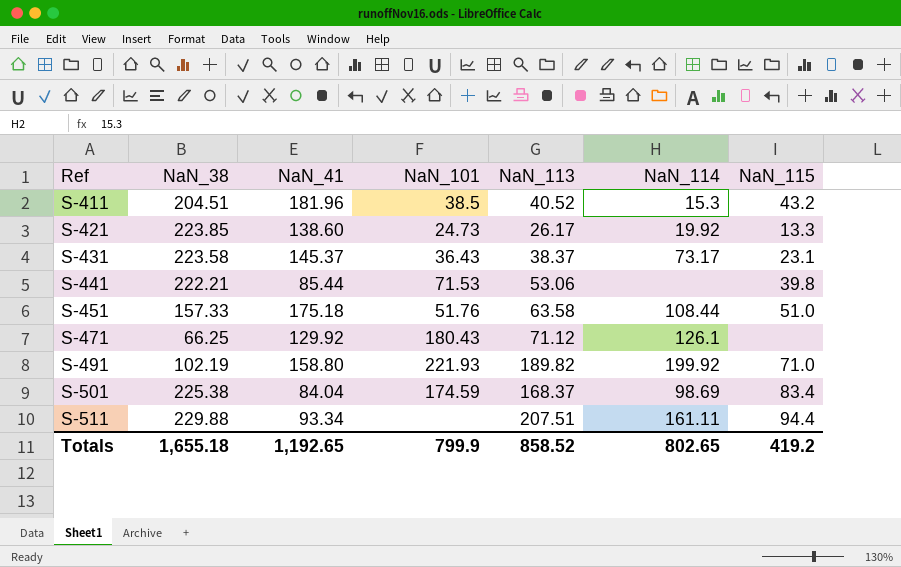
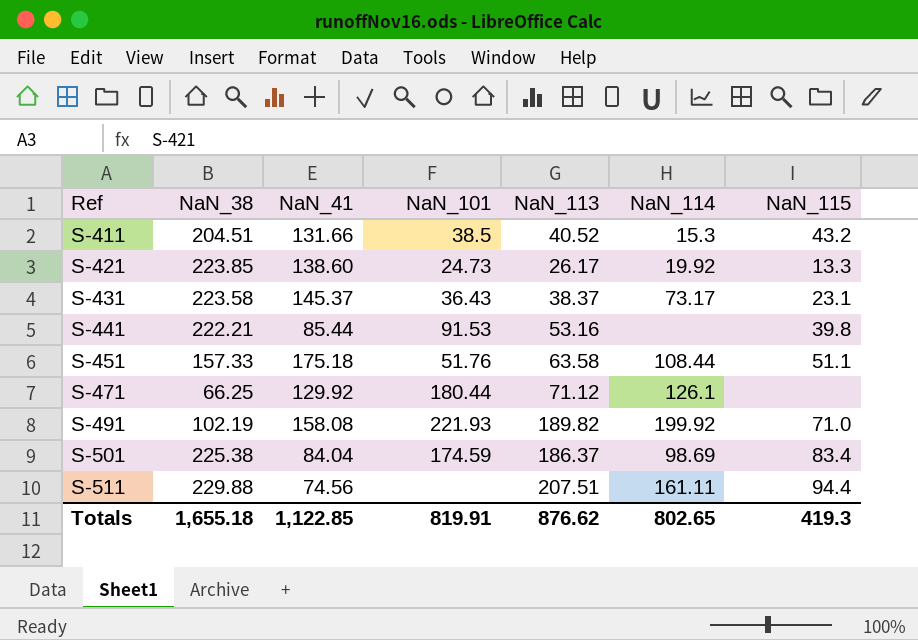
S-411 | NaN_41: 181.96 -> 131.66
S-441 | NaN_101: 71.53 -> 91.53
S-441 | NaN_113: 53.06 -> 53.16
S-451 | NaN_115: 51.0 -> 51.1
S-471 | NaN_101: 180.43 -> 180.44
S-491 | NaN_41: 158.80 -> 158.08
S-501 | NaN_113: 168.37 -> 186.37
S-511 | NaN_41: 93.34 -> 74.56
Totals | NaN_41: 1,192.65 -> 1,122.85
Totals | NaN_101: 799.9 -> 819.91
Totals | NaN_113: 858.52 -> 876.62
Totals | NaN_115: 419.2 -> 419.3

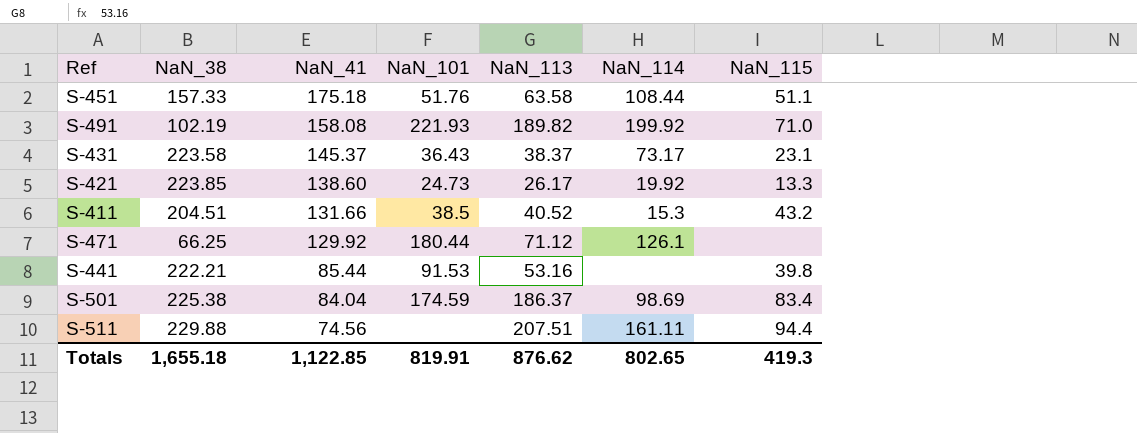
row order: Ref ascending -> NaN_41 descending

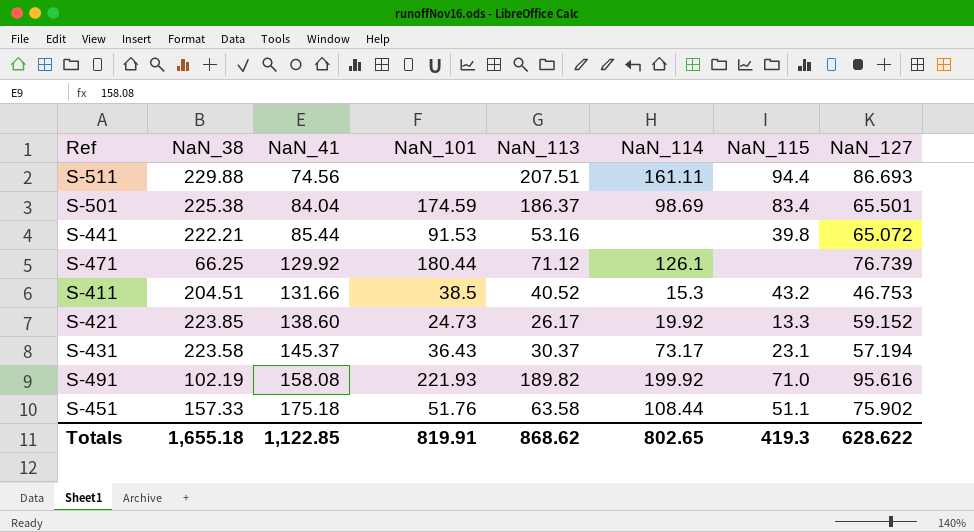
row order: NaN_41 descending -> NaN_41 ascending
column NaN_127 | position: none -> 8
S-431 | NaN_113: 38.37 -> 30.37
Totals | NaN_113: 876.62 -> 868.62

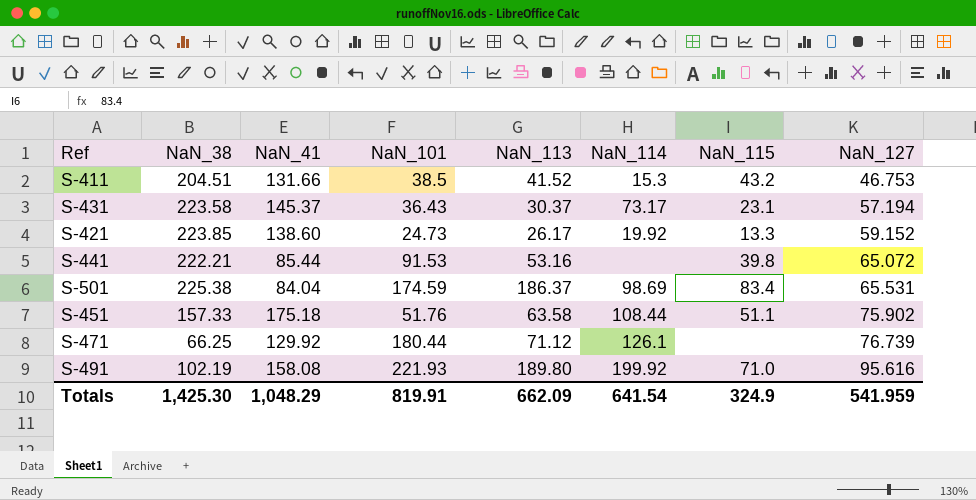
row order: NaN_41 ascending -> NaN_127 ascending
row S-511: 229.88 | 74.56 | none | 207.51 | 161.11 | 94.4 | 86.693 -> none
S-411 | NaN_113: 40.52 -> 41.52
S-501 | NaN_127: 65.501 -> 65.531
S-491 | NaN_113: 189.82 -> 189.80
Totals | NaN_38: 1,655.18 -> 1,425.30
Totals | NaN_41: 1,122.85 -> 1,048.29
Totals | NaN_113: 868.62 -> 662.09
Totals | NaN_114: 802.65 -> 641.54
Totals | NaN_115: 419.3 -> 324.9
Totals | NaN_127: 628.622 -> 541.959

